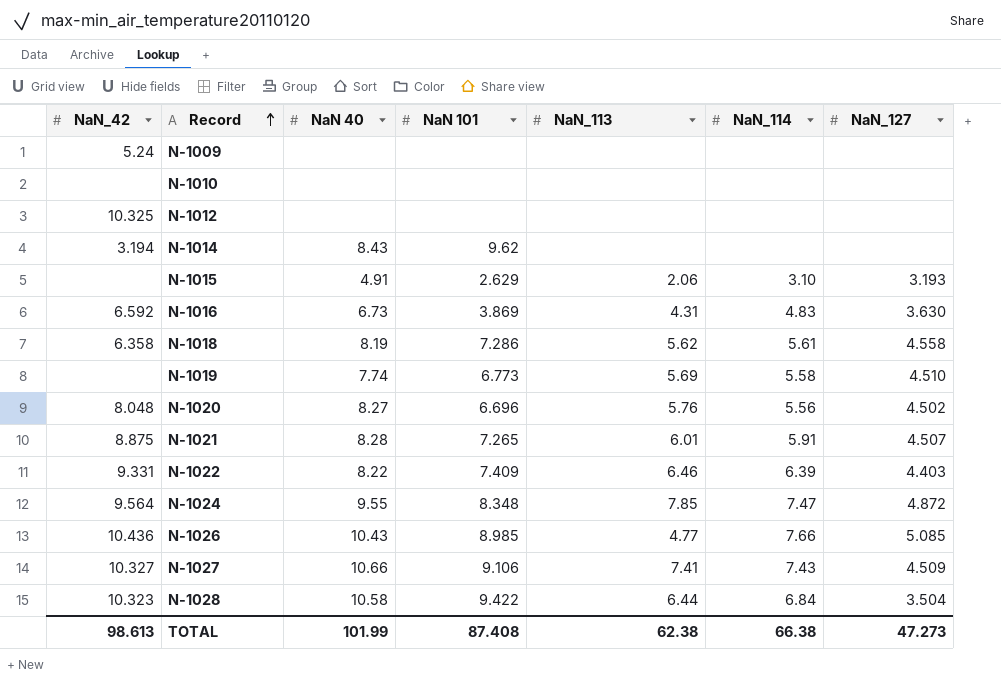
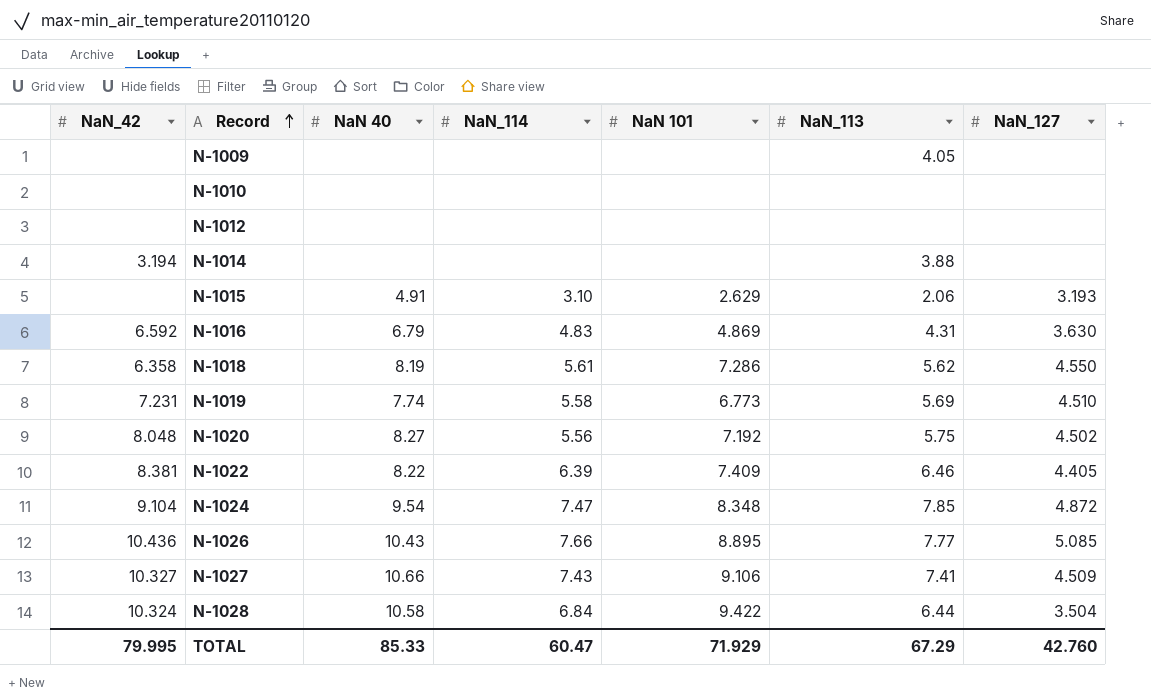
column NaN_114 | position: 6 -> 4
row N-1021: 8.875 | 8.28 | 7.265 | 6.01 | 5.91 | 4.507 -> none
N-1009 | NaN_42: 5.24 -> none
N-1009 | NaN_113: none -> 4.05
N-1012 | NaN_42: 10.325 -> none
N-1014 | NaN 40: 8.43 -> none
N-1014 | NaN 101: 9.62 -> none
N-1014 | NaN_113: none -> 3.88
N-1016 | NaN 40: 6.73 -> 6.79
N-1016 | NaN 101: 3.869 -> 4.869
N-1018 | NaN_127: 4.558 -> 4.550
N-1019 | NaN_42: none -> 7.231
N-1020 | NaN 101: 6.696 -> 7.192
N-1020 | NaN_113: 5.76 -> 5.75
N-1022 | NaN_42: 9.331 -> 8.381
N-1022 | NaN_127: 4.403 -> 4.405
N-1024 | NaN_42: 9.564 -> 9.104
N-1024 | NaN 40: 9.55 -> 9.54
N-1026 | NaN 101: 8.985 -> 8.895
N-1026 | NaN_113: 4.77 -> 7.77
N-1028 | NaN_42: 10.323 -> 10.324
TOTAL | NaN_42: 98.613 -> 79.995
TOTAL | NaN 40: 101.99 -> 85.33
TOTAL | NaN_114: 66.38 -> 60.47
TOTAL | NaN 101: 87.408 -> 71.929
TOTAL | NaN_113: 62.38 -> 67.29
TOTAL | NaN_127: 47.273 -> 42.760

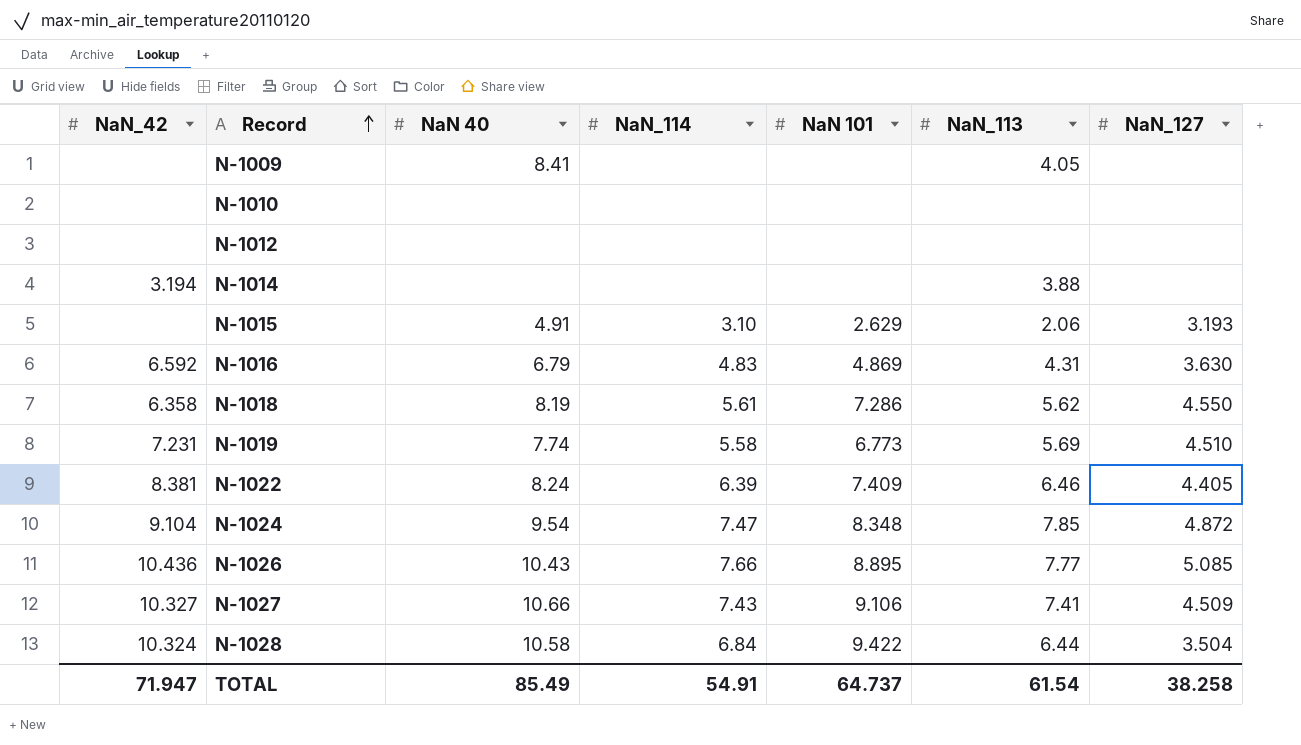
row N-1020: 8.048 | 8.27 | 5.56 | 7.192 | 5.75 | 4.502 -> none
N-1009 | NaN 40: none -> 8.41
N-1022 | NaN 40: 8.22 -> 8.24
TOTAL | NaN_42: 79.995 -> 71.947
TOTAL | NaN 40: 85.33 -> 85.49
TOTAL | NaN_114: 60.47 -> 54.91
TOTAL | NaN 101: 71.929 -> 64.737
TOTAL | NaN_113: 67.29 -> 61.54
TOTAL | NaN_127: 42.760 -> 38.258

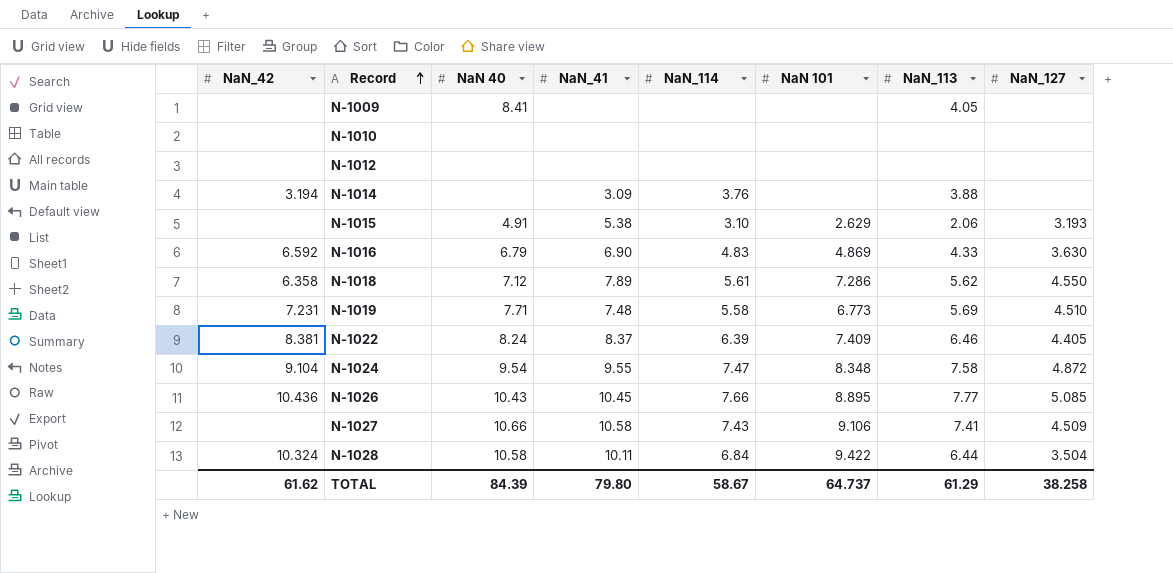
column NaN_41 | position: none -> 4
N-1014 | NaN_114: none -> 3.76
N-1016 | NaN_113: 4.31 -> 4.33
N-1018 | NaN 40: 8.19 -> 7.12
N-1019 | NaN 40: 7.74 -> 7.71
N-1024 | NaN_113: 7.85 -> 7.58
N-1027 | NaN_42: 10.327 -> none
TOTAL | NaN_42: 71.947 -> 61.62
TOTAL | NaN 40: 85.49 -> 84.39
TOTAL | NaN_114: 54.91 -> 58.67
TOTAL | NaN_113: 61.54 -> 61.29

